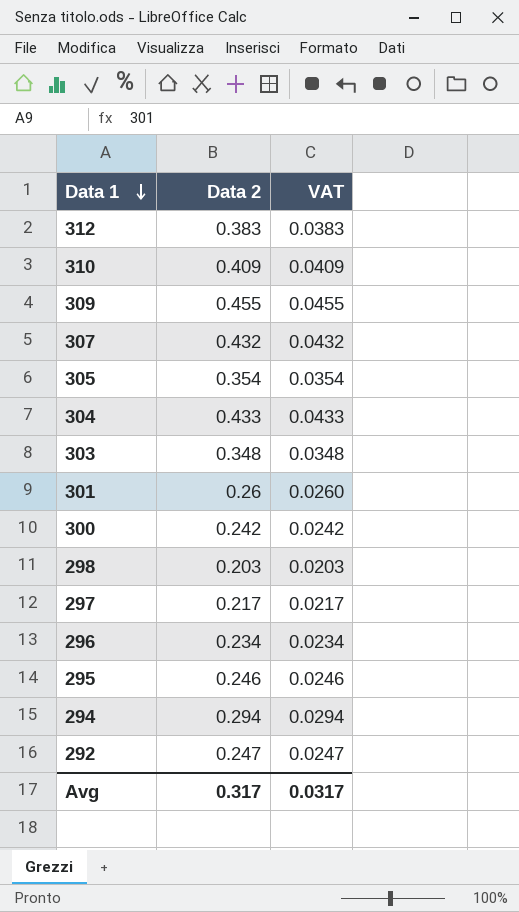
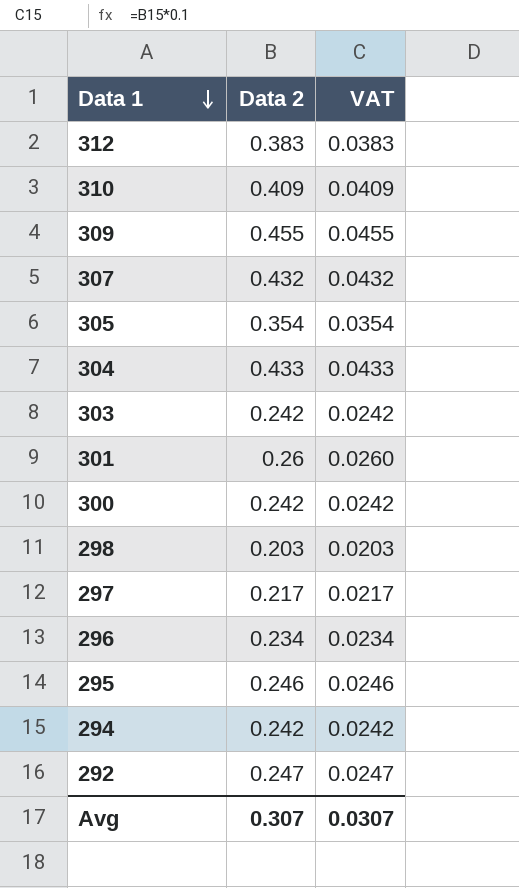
303 | Data 2: 0.348 -> 0.242
303 | VAT: 0.0348 -> 0.0242
294 | Data 2: 0.294 -> 0.242
294 | VAT: 0.0294 -> 0.0242
Avg | Data 2: 0.317 -> 0.307
Avg | VAT: 0.0317 -> 0.0307

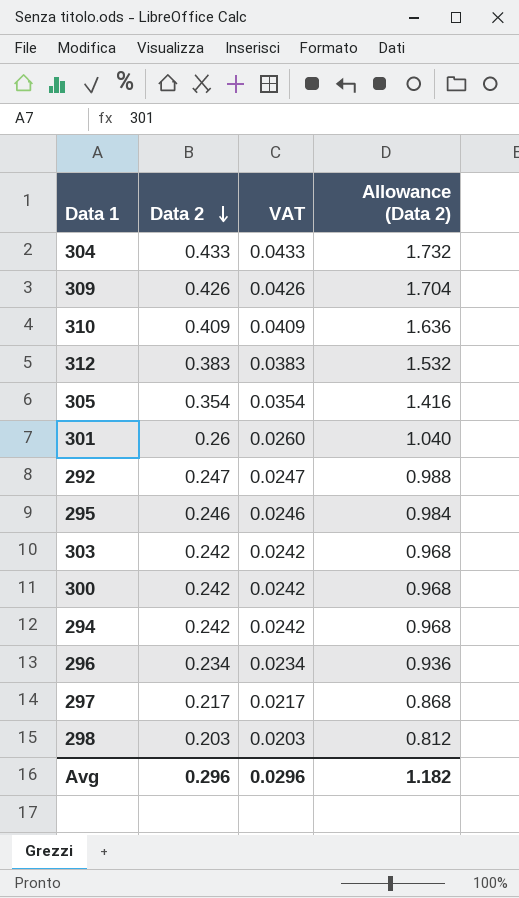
row order: Data 1 descending -> Data 2 descending
column Allowance (Data 2) | formula: none -> [Data 2] * 4
row 307: 0.432 | 0.0432 -> none
309 | Data 2: 0.455 -> 0.426
309 | VAT: 0.0455 -> 0.0426
Avg | Data 2: 0.307 -> 0.296
Avg | VAT: 0.0307 -> 0.0296

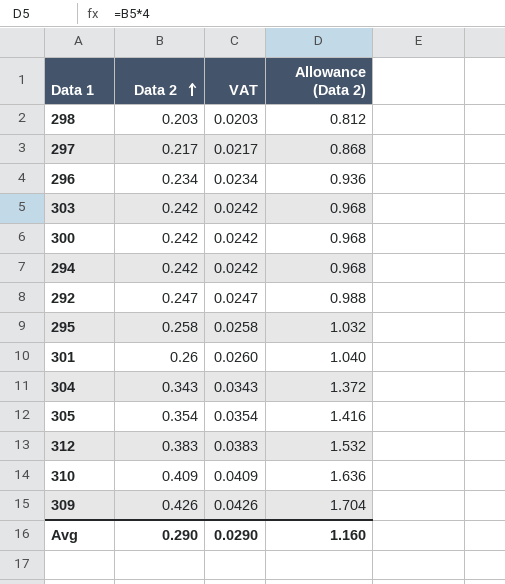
row order: Data 2 descending -> Data 2 ascending
295 | Data 2: 0.246 -> 0.258
295 | VAT: 0.0246 -> 0.0258
295 | Allowance (Data 2): 0.984 -> 1.032
304 | Data 2: 0.433 -> 0.343
304 | VAT: 0.0433 -> 0.0343
304 | Allowance (Data 2): 1.732 -> 1.372
Avg | Data 2: 0.296 -> 0.290
Avg | VAT: 0.0296 -> 0.0290
Avg | Allowance (Data 2): 1.182 -> 1.160

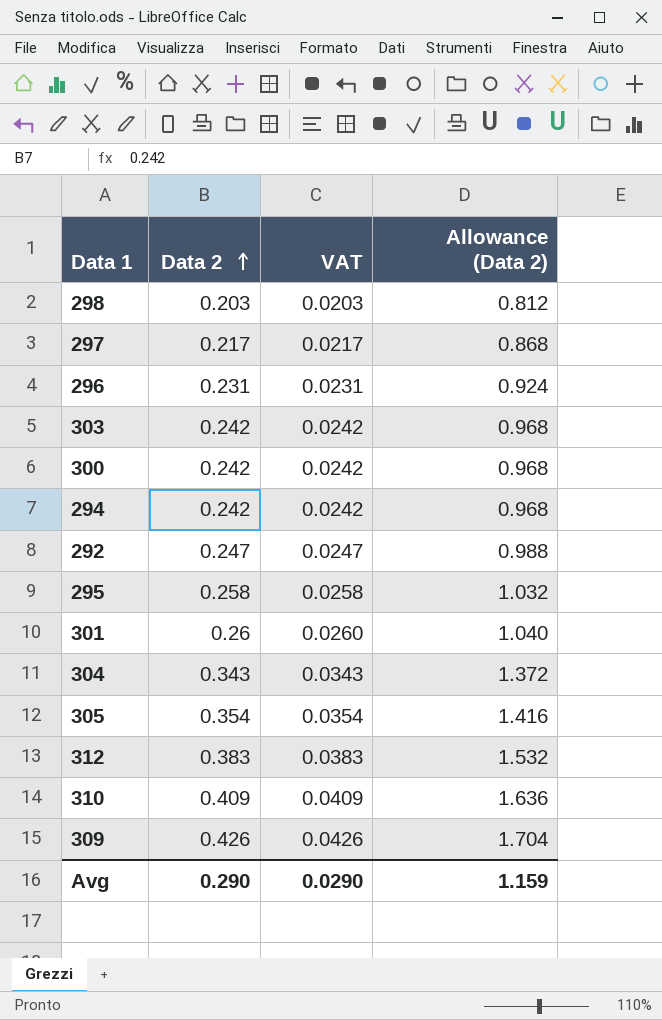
296 | Data 2: 0.234 -> 0.231
296 | VAT: 0.0234 -> 0.0231
296 | Allowance (Data 2): 0.936 -> 0.924
Avg | Allowance (Data 2): 1.160 -> 1.159

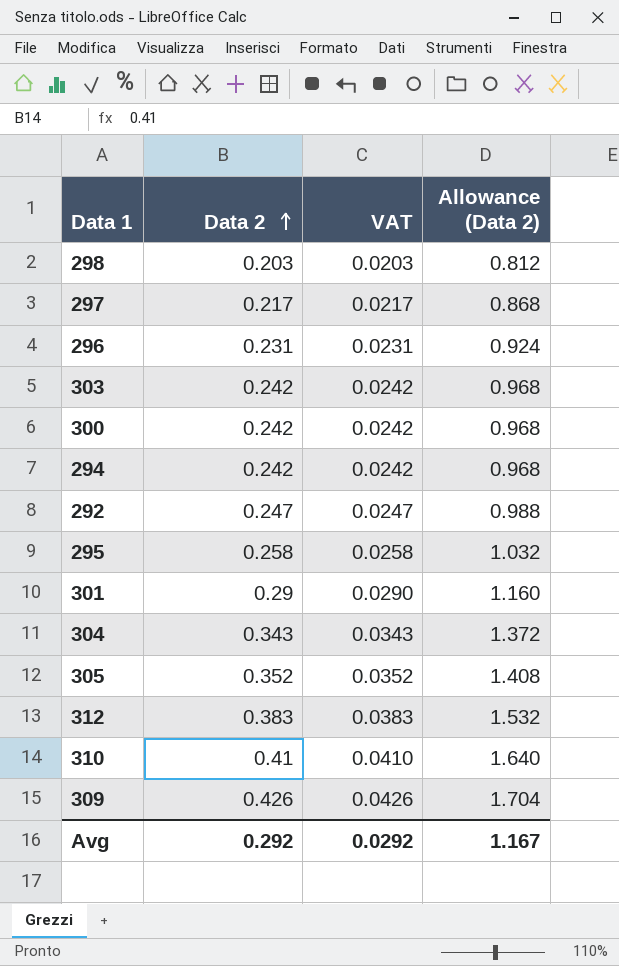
301 | Data 2: 0.26 -> 0.29
301 | VAT: 0.0260 -> 0.0290
301 | Allowance (Data 2): 1.040 -> 1.160
305 | Data 2: 0.354 -> 0.352
305 | VAT: 0.0354 -> 0.0352
305 | Allowance (Data 2): 1.416 -> 1.408
310 | Data 2: 0.409 -> 0.41
310 | VAT: 0.0409 -> 0.0410
310 | Allowance (Data 2): 1.636 -> 1.640
Avg | Data 2: 0.290 -> 0.292
Avg | VAT: 0.0290 -> 0.0292
Avg | Allowance (Data 2): 1.159 -> 1.167

